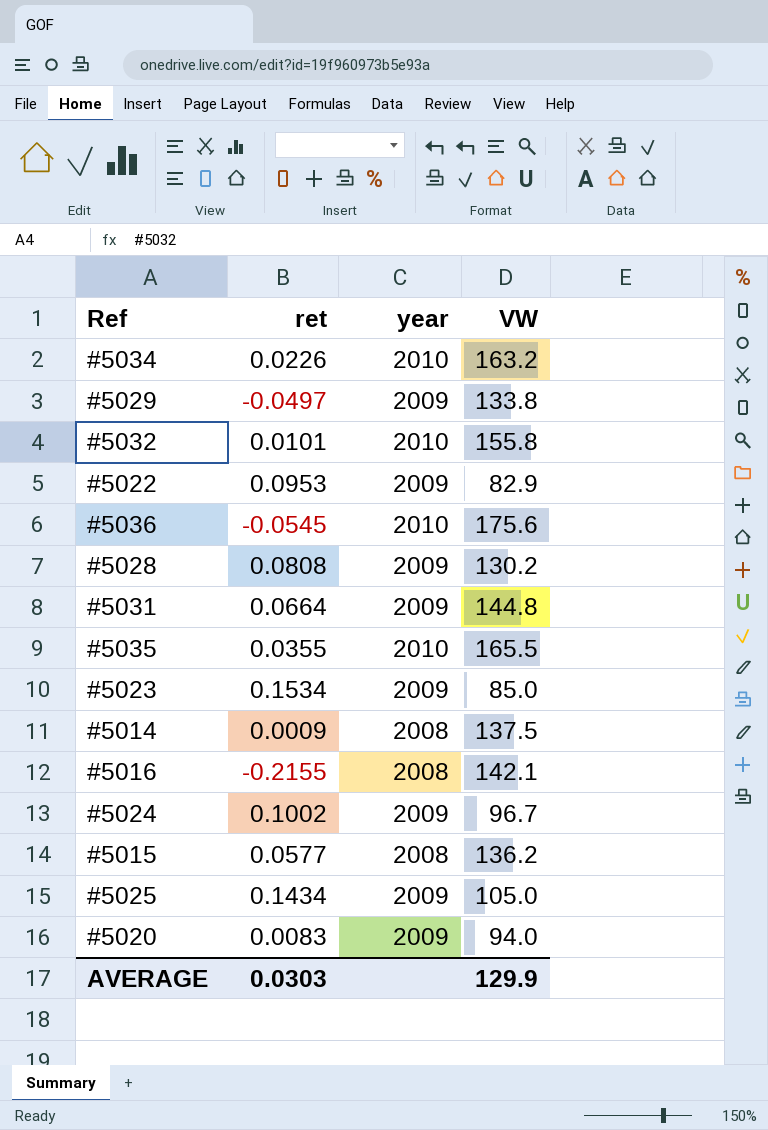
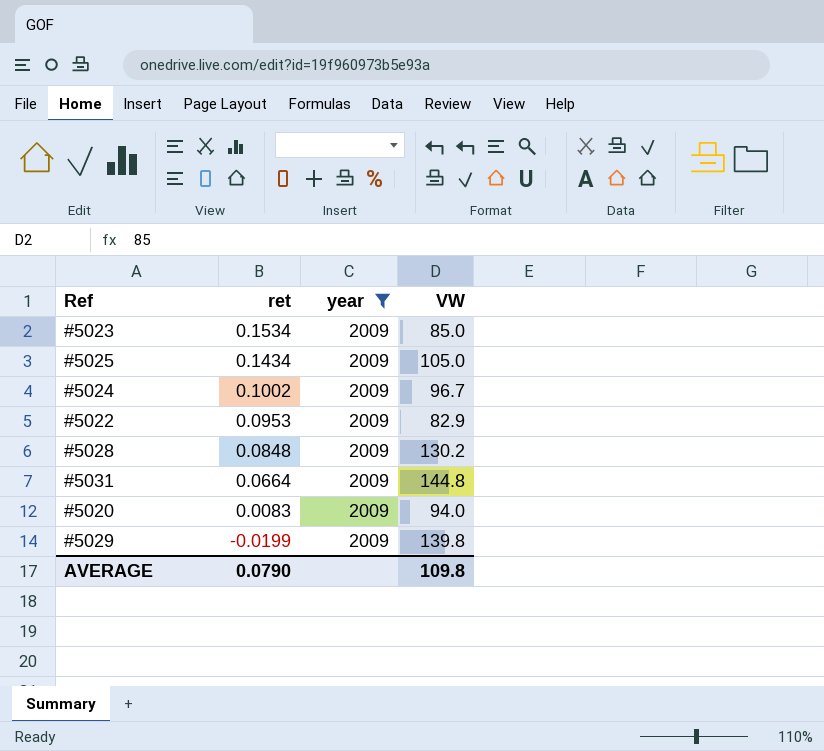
filter: none -> year = 2009
row order: none -> ret descending
#5028 | ret: 0.0808 -> 0.0848
#5029 | ret: -0.0497 -> -0.0199
#5029 | VW: 133.8 -> 139.8
AVERAGE | ret: 0.0303 -> 0.0790
AVERAGE | VW: 129.9 -> 109.8

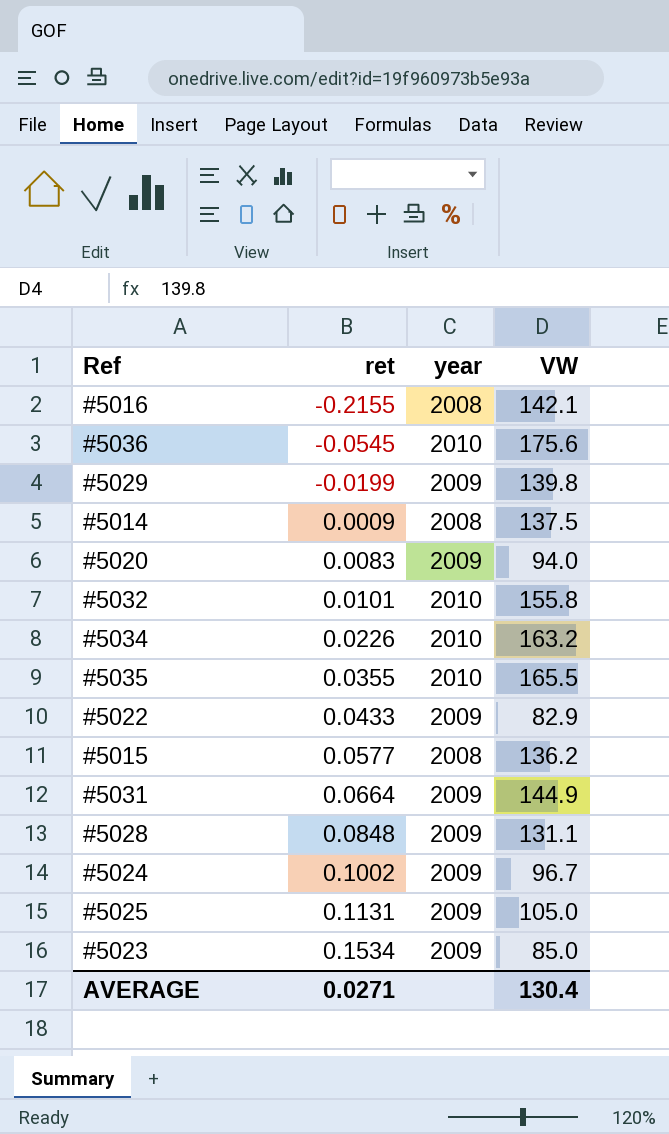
filter: year = 2009 -> none
row order: ret descending -> ret ascending
#5022 | ret: 0.0953 -> 0.0433
#5031 | VW: 144.8 -> 144.9
#5028 | VW: 130.2 -> 131.1
#5025 | ret: 0.1434 -> 0.1131
AVERAGE | ret: 0.0790 -> 0.0271
AVERAGE | VW: 109.8 -> 130.4

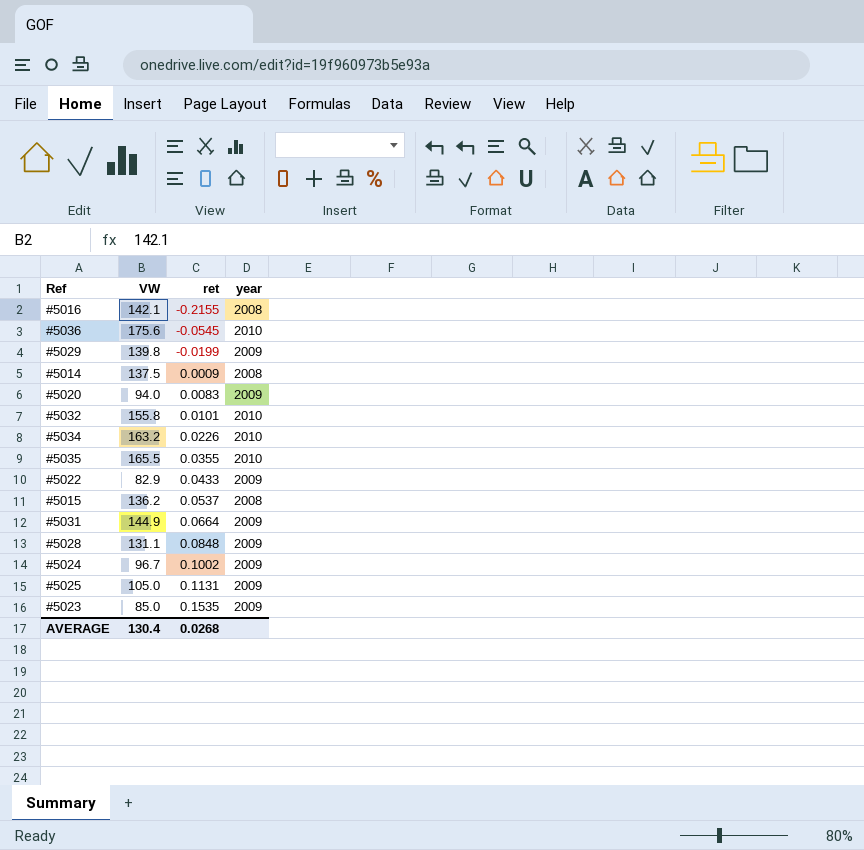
column VW | position: 4 -> 2
#5015 | ret: 0.0577 -> 0.0537
#5023 | ret: 0.1534 -> 0.1535
AVERAGE | ret: 0.0271 -> 0.0268

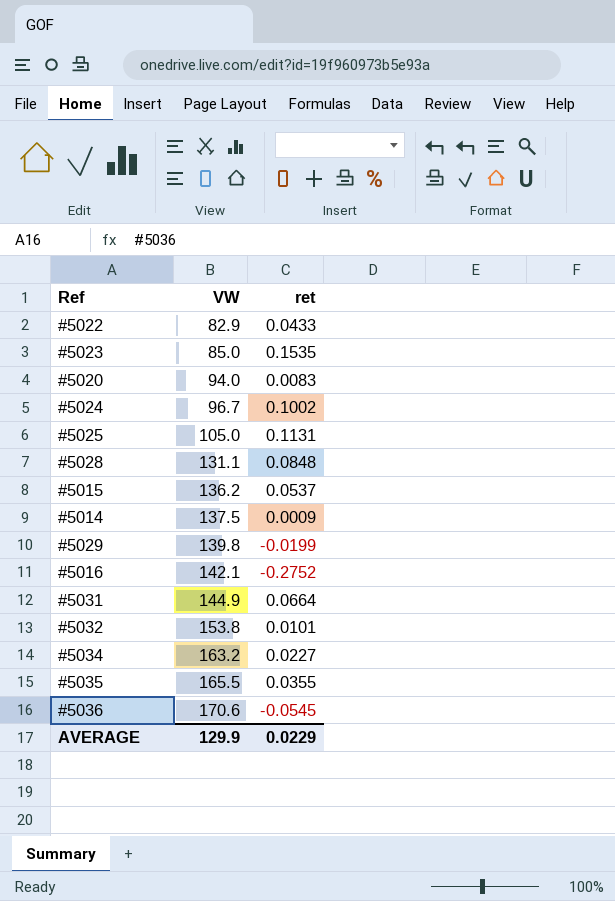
row order: ret ascending -> VW ascending
column year | position: 4 -> none
#5016 | ret: -0.2155 -> -0.2752
#5032 | VW: 155.8 -> 153.8
#5034 | ret: 0.0226 -> 0.0227
#5036 | VW: 175.6 -> 170.6
AVERAGE | VW: 130.4 -> 129.9
AVERAGE | ret: 0.0268 -> 0.0229

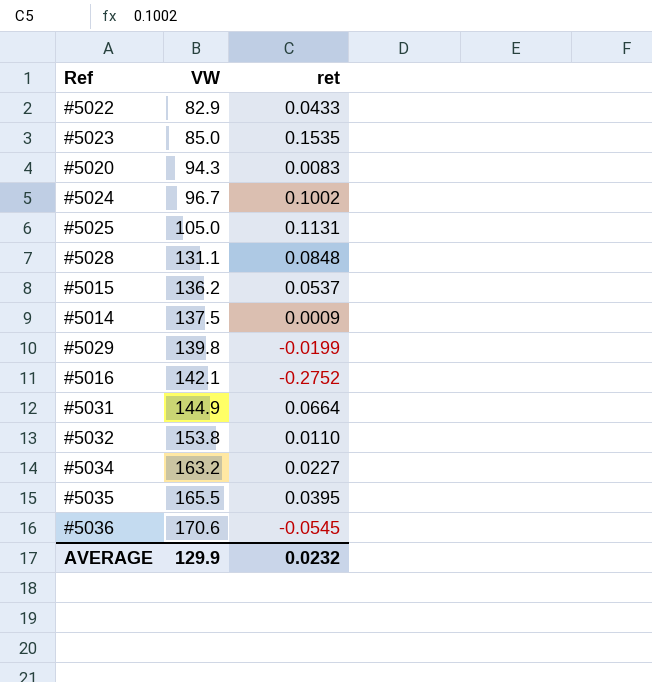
#5020 | VW: 94.0 -> 94.3
#5032 | ret: 0.0101 -> 0.0110
#5035 | ret: 0.0355 -> 0.0395
AVERAGE | ret: 0.0229 -> 0.0232

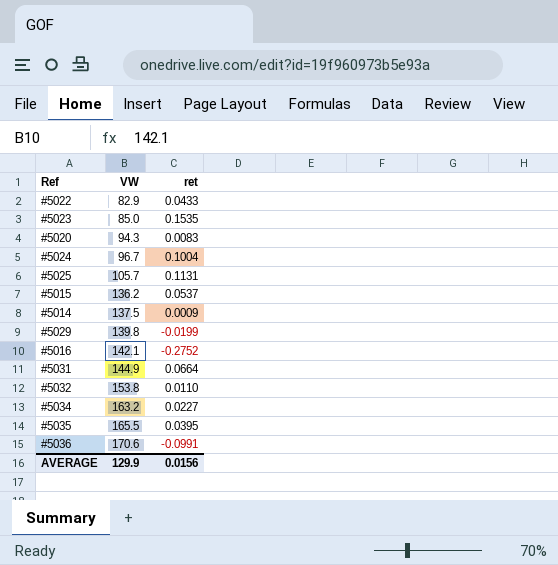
row #5028: 131.1 | 0.0848 -> none
#5024 | ret: 0.1002 -> 0.1004
#5025 | VW: 105.0 -> 105.7
#5036 | ret: -0.0545 -> -0.0991
AVERAGE | ret: 0.0232 -> 0.0156

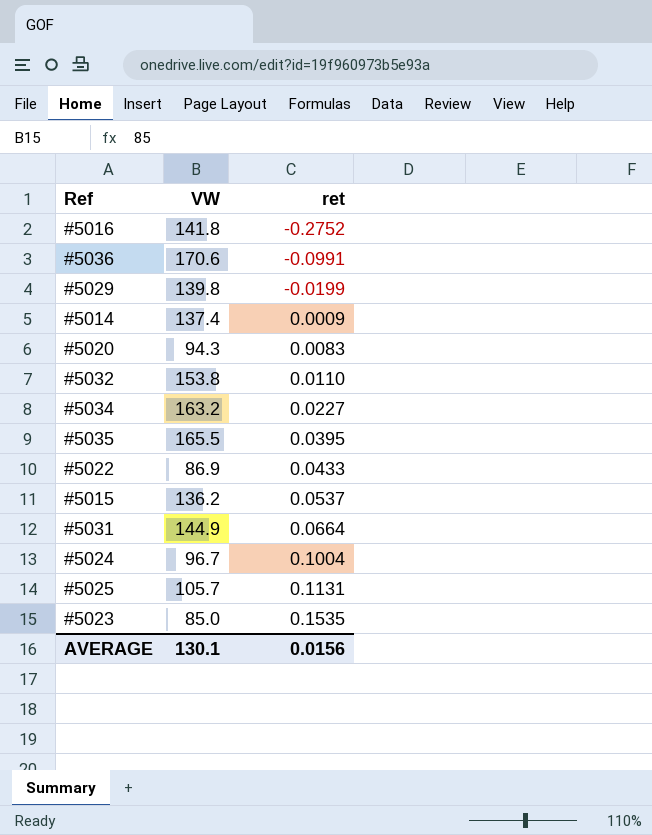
row order: VW ascending -> ret ascending
#5016 | VW: 142.1 -> 141.8
#5014 | VW: 137.5 -> 137.4
#5022 | VW: 82.9 -> 86.9
AVERAGE | VW: 129.9 -> 130.1

